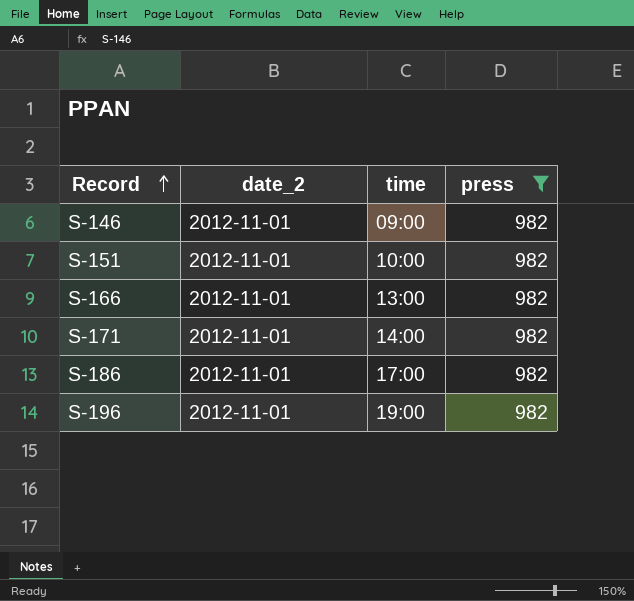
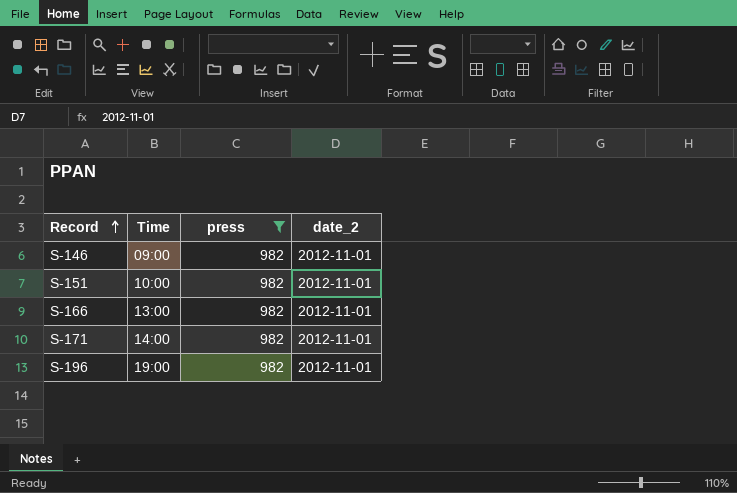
column name: time -> Time
column date_2 | position: 2 -> 4
row S-186: 2012-11-01 | 17:00 | 982 -> none

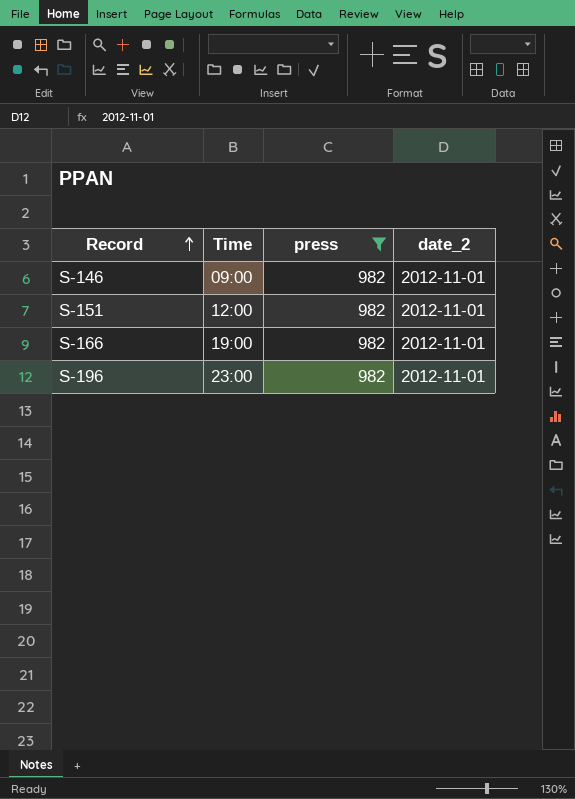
row S-171: 14:00 | 982 | 2012-11-01 -> none
S-151 | Time: 10:00 -> 12:00
S-166 | Time: 13:00 -> 19:00
S-196 | Time: 19:00 -> 23:00

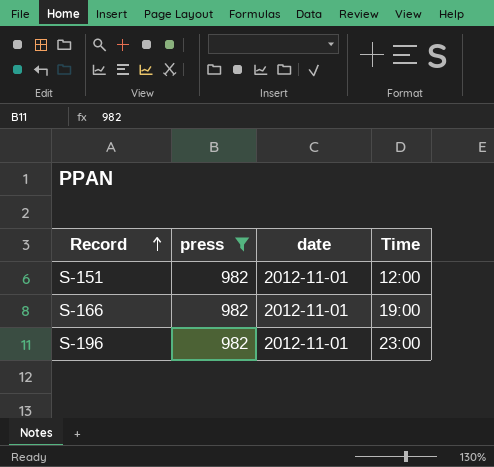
column name: date_2 -> date
column Time | position: 2 -> 4
row S-146: 09:00 | 982 | 2012-11-01 -> none

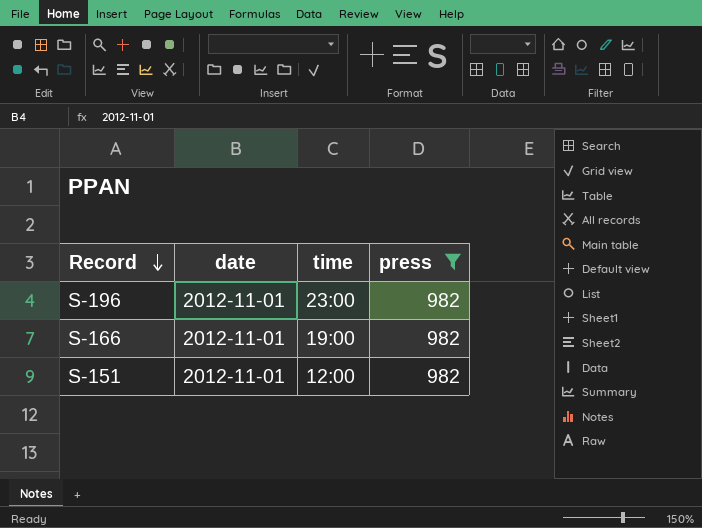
row order: Record ascending -> Record descending
column name: Time -> time
column press | position: 2 -> 4

